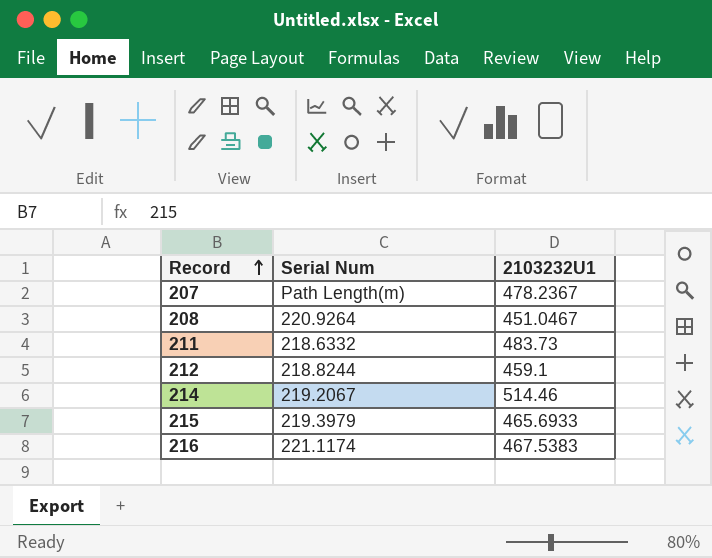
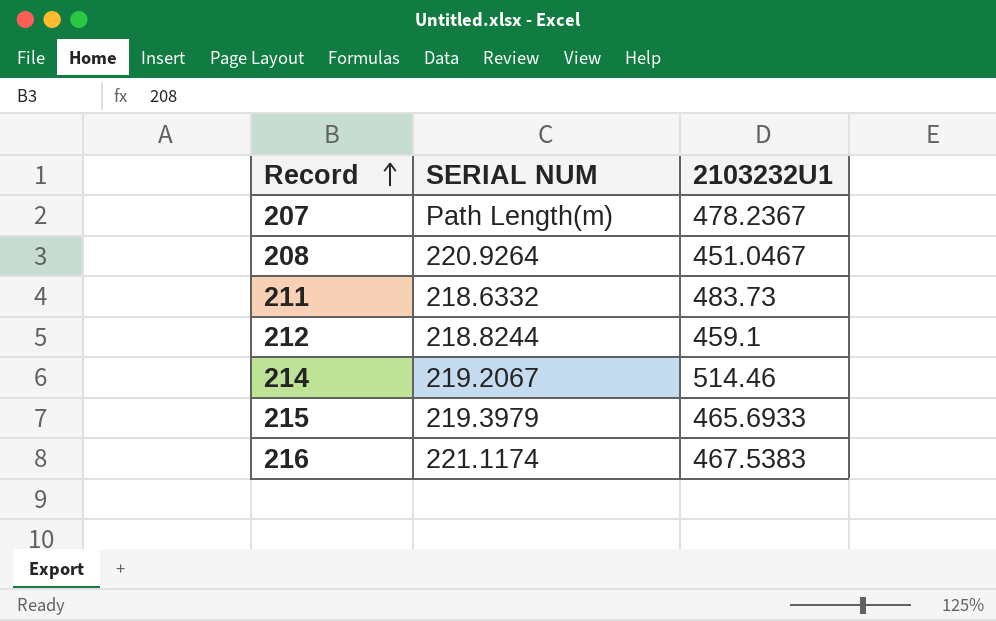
column name: Serial Num -> SERIAL NUM

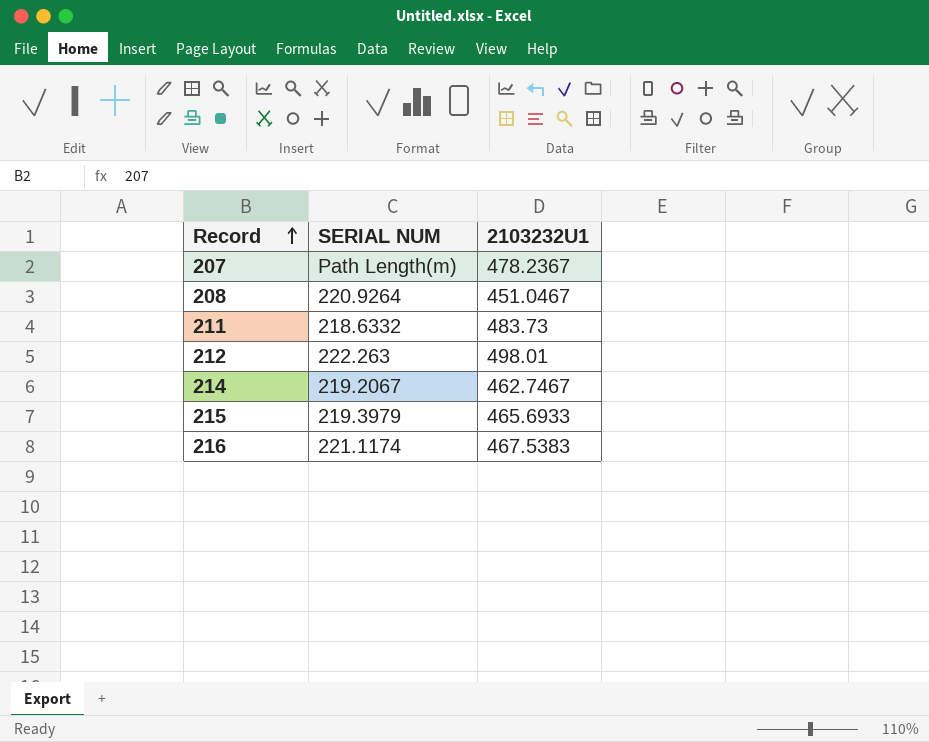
212 | SERIAL NUM: 218.8244 -> 222.263
212 | 2103232U1: 459.1 -> 498.01
214 | 2103232U1: 514.46 -> 462.7467

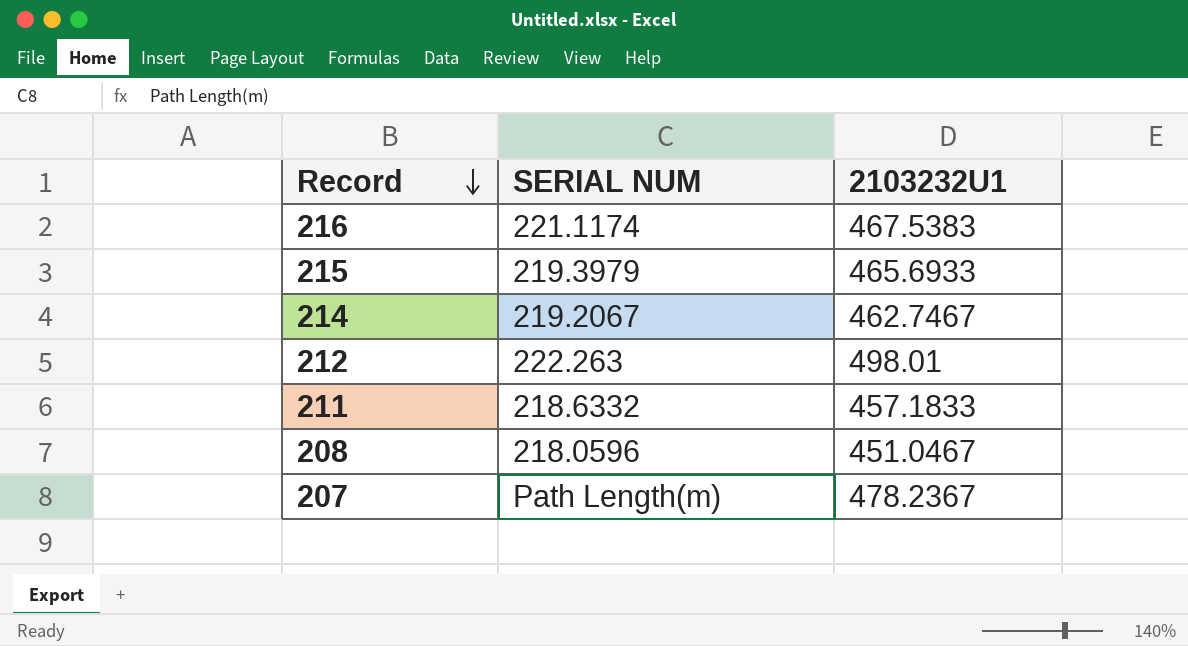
row order: Record ascending -> Record descending
211 | 2103232U1: 483.73 -> 457.1833
208 | SERIAL NUM: 220.9264 -> 218.0596

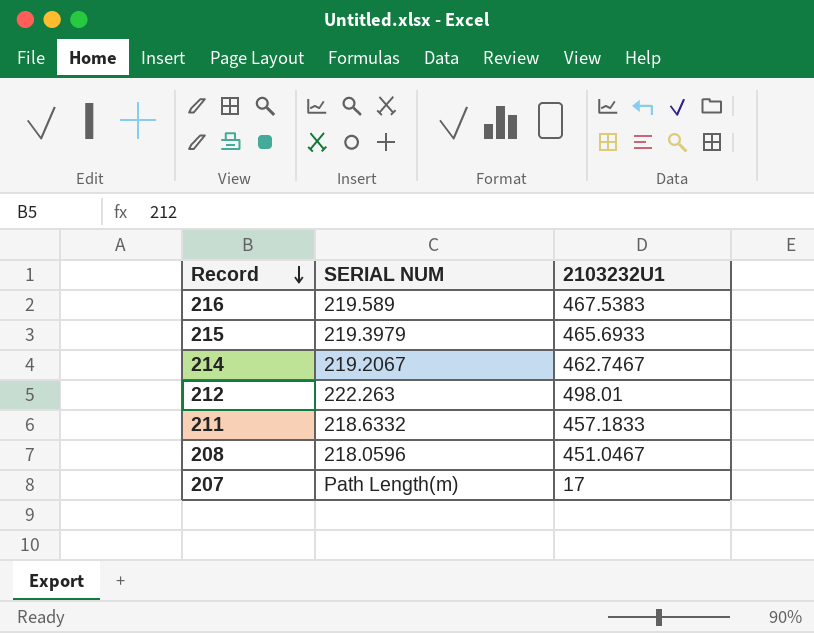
216 | SERIAL NUM: 221.1174 -> 219.589
207 | 2103232U1: 478.2367 -> 17

